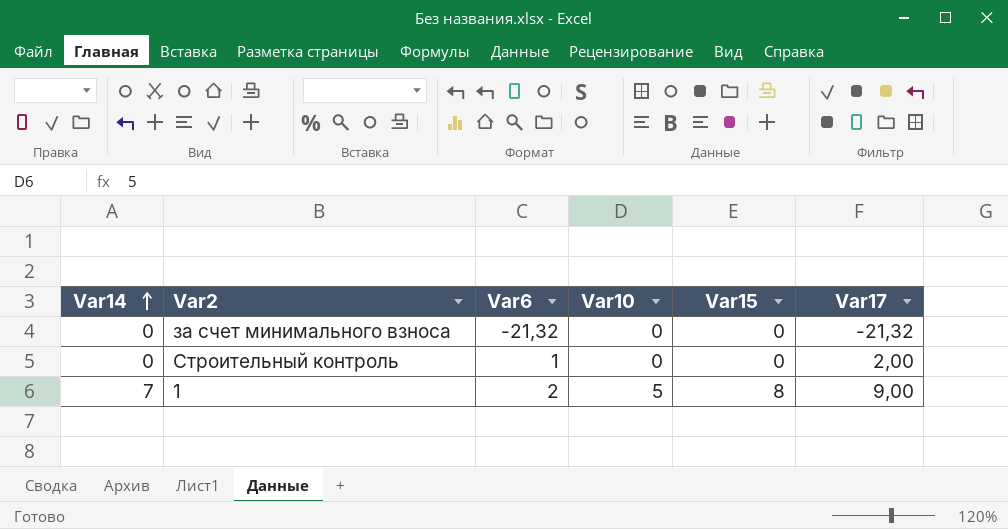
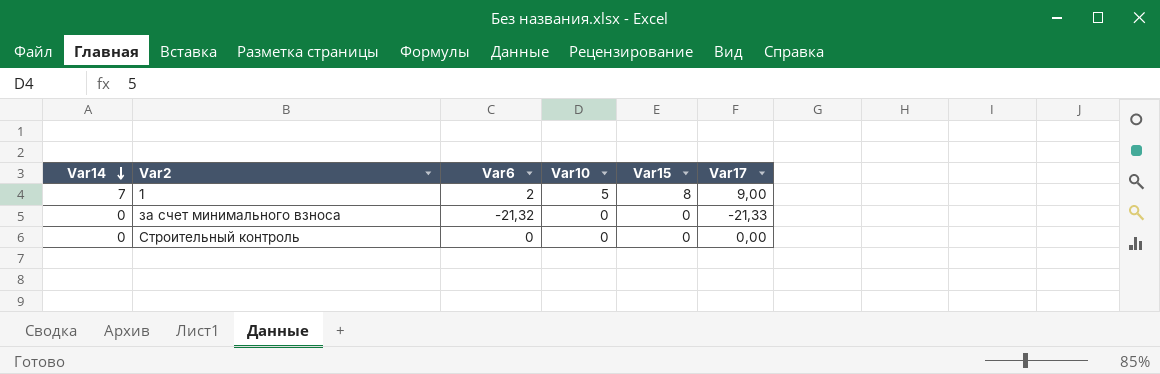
row order: Var14 ascending -> Var14 descending
за счет минимального взноса | Var17: -21,32 -> -21,33
Строительный контроль | Var6: 1 -> 0
Строительный контроль | Var17: 2,00 -> 0,00

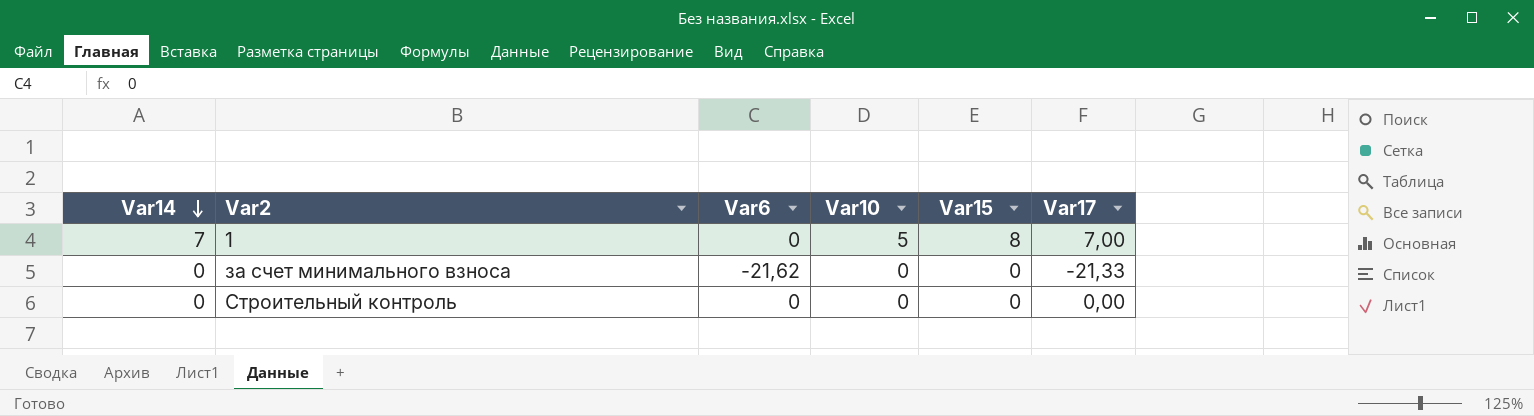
1 | Var6: 2 -> 0
1 | Var17: 9,00 -> 7,00
за счет минимального взноса | Var6: -21,32 -> -21,62

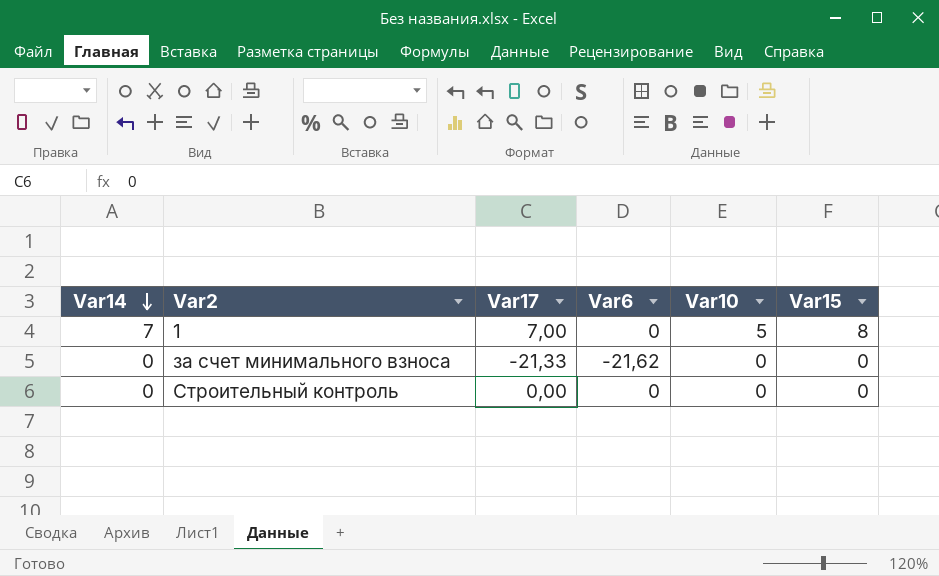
column Var17 | position: 6 -> 3

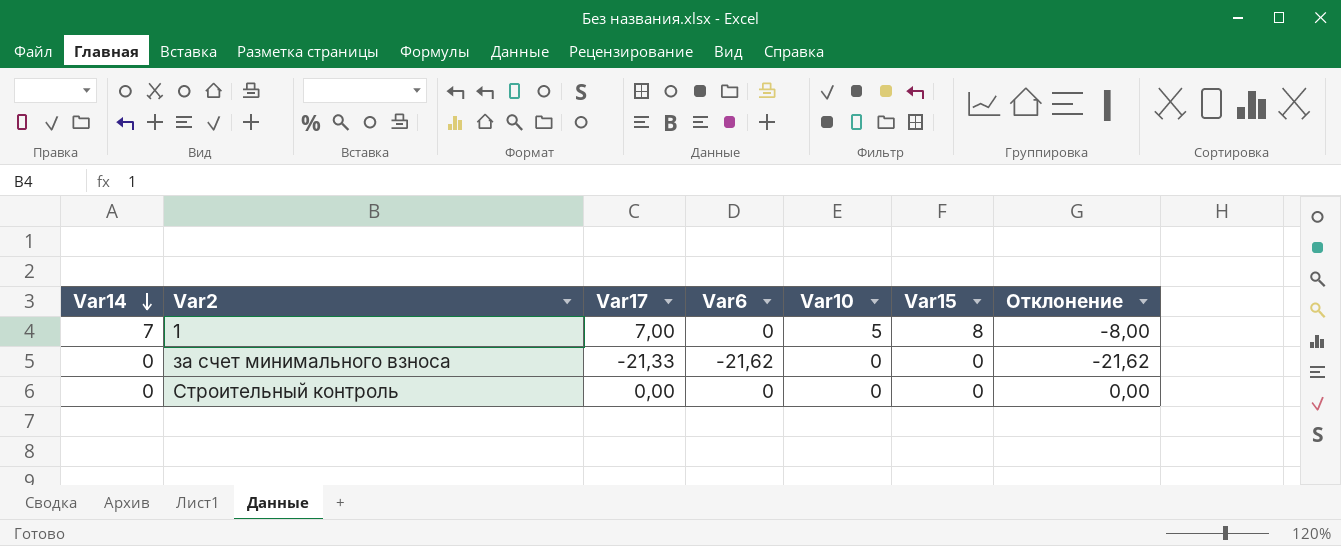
column Отклонение | formula: none -> [Var6] - [Var15]

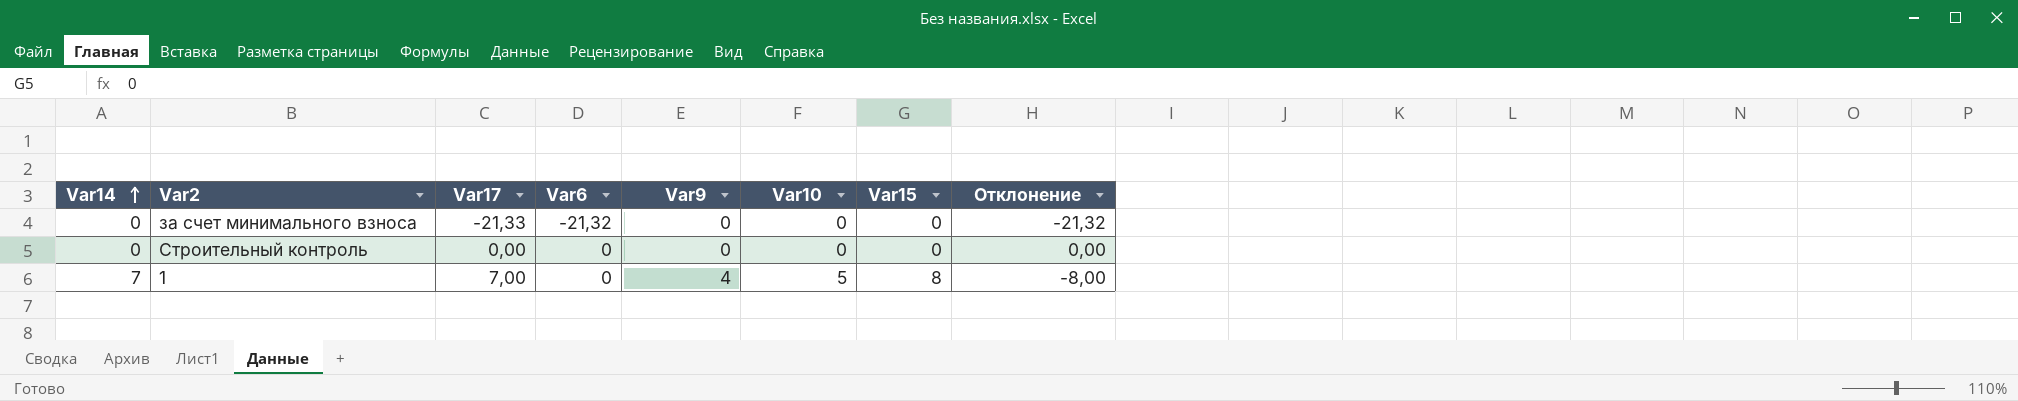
row order: Var14 descending -> Var14 ascending
column Var9 | position: none -> 5
за счет минимального взноса | Var6: -21,62 -> -21,32
за счет минимального взноса | Отклонение: -21,62 -> -21,32

